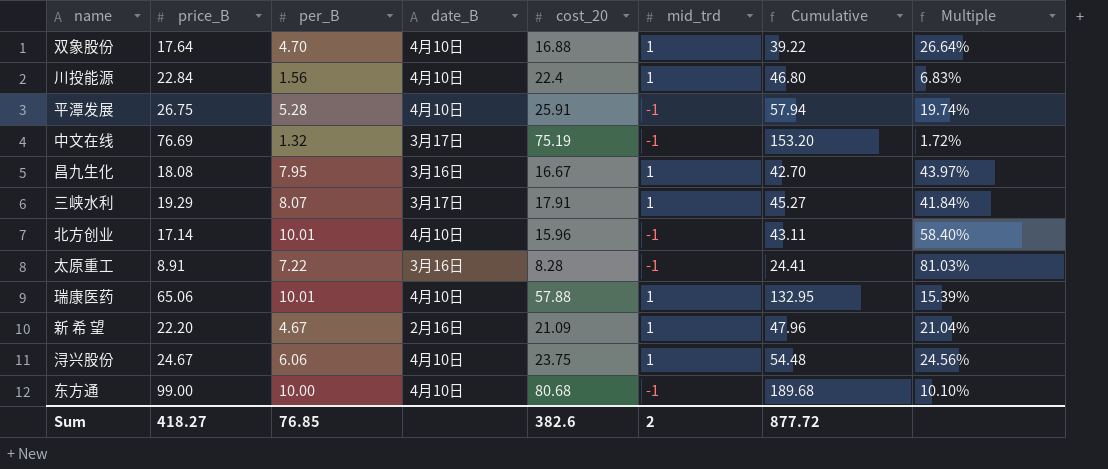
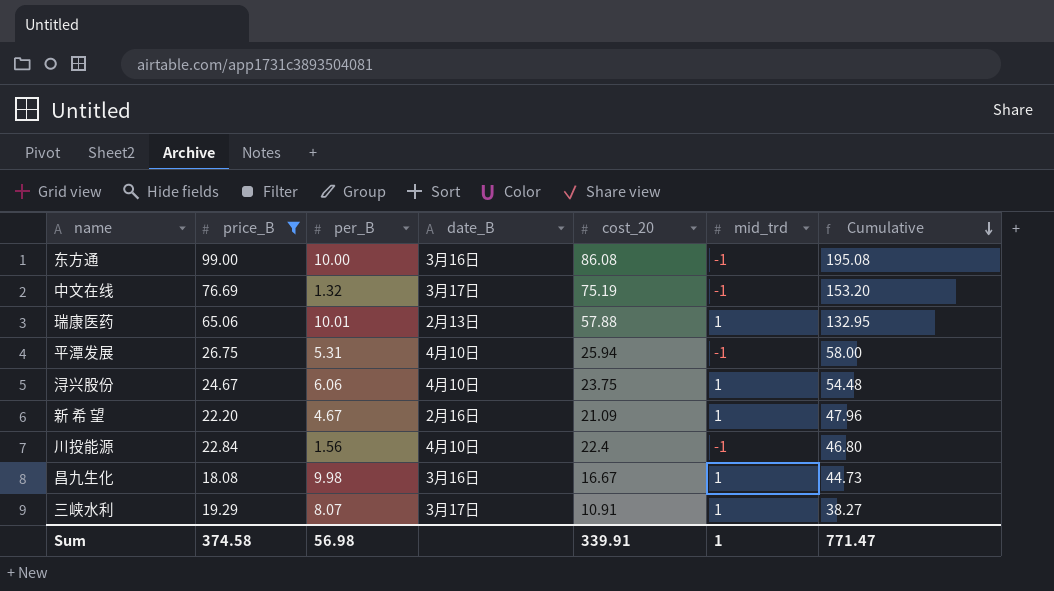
filter: none -> price_B >= 18.08
row order: none -> Cumulative descending
column Multiple | formula: [per_B] / [price_B] -> none
东方通 | date_B: 4月10日 -> 3月16日
东方通 | cost_20: 80.68 -> 86.08
东方通 | Cumulative: 189.68 -> 195.08
瑞康医药 | date_B: 4月10日 -> 2月13日
平潭发展 | per_B: 5.28 -> 5.31
平潭发展 | cost_20: 25.91 -> 25.94
平潭发展 | Cumulative: 57.94 -> 58.00
川投能源 | mid_trd: 1 -> -1
昌九生化 | per_B: 7.95 -> 9.98
昌九生化 | Cumulative: 42.70 -> 44.73
三峡水利 | cost_20: 17.91 -> 10.91
三峡水利 | Cumulative: 45.27 -> 38.27
Sum | price_B: 418.27 -> 374.58
Sum | per_B: 76.85 -> 56.98
Sum | cost_20: 382.6 -> 339.91
Sum | mid_trd: 2 -> 1
Sum | Cumulative: 877.72 -> 771.47

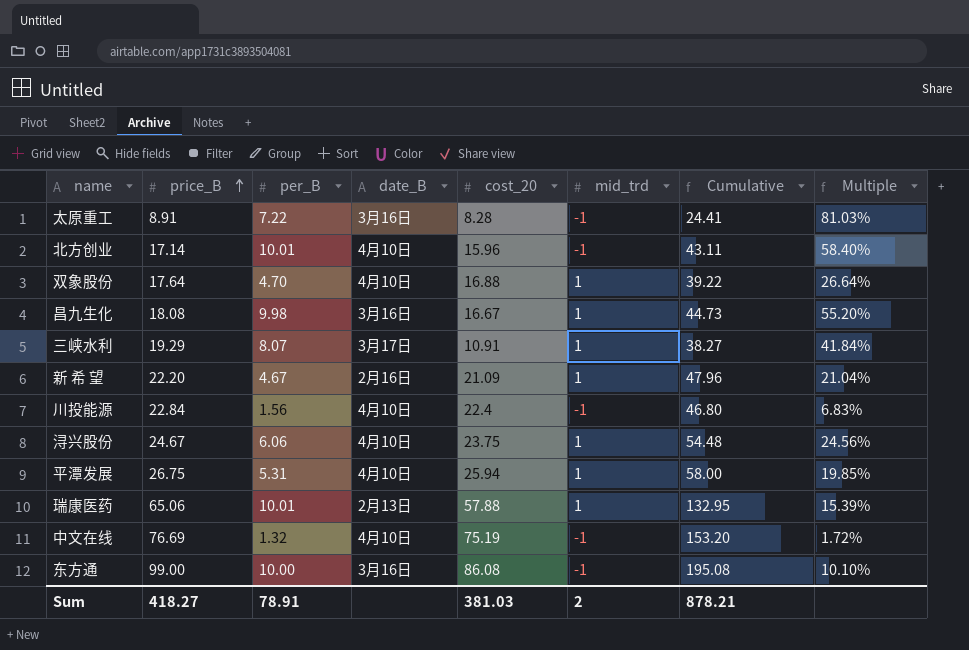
filter: price_B >= 18.08 -> none
row order: Cumulative descending -> price_B ascending
column Multiple | formula: none -> [per_B] / [price_B]
平潭发展 | mid_trd: -1 -> 1
中文在线 | date_B: 3月17日 -> 4月10日
Sum | price_B: 374.58 -> 418.27
Sum | per_B: 56.98 -> 78.91
Sum | cost_20: 339.91 -> 381.03
Sum | mid_trd: 1 -> 2
Sum | Cumulative: 771.47 -> 878.21

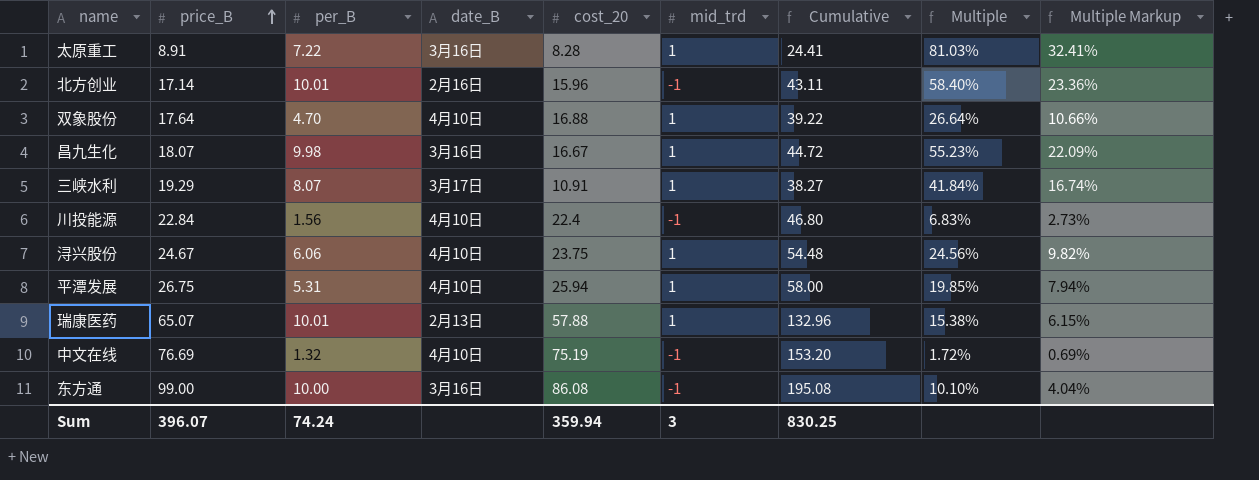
column Multiple Markup | formula: none -> [Multiple] * 0.4
row 新 希 望: 22.20 | 4.67 | 2月16日 | 21.09 | 1 | 47.96 | 21.04% -> none
太原重工 | mid_trd: -1 -> 1
北方创业 | date_B: 4月10日 -> 2月16日
昌九生化 | price_B: 18.08 -> 18.07
昌九生化 | Cumulative: 44.73 -> 44.72
昌九生化 | Multiple: 55.20% -> 55.23%
瑞康医药 | price_B: 65.06 -> 65.07
瑞康医药 | Cumulative: 132.95 -> 132.96
瑞康医药 | Multiple: 15.39% -> 15.38%
Sum | price_B: 418.27 -> 396.07
Sum | per_B: 78.91 -> 74.24
Sum | cost_20: 381.03 -> 359.94
Sum | mid_trd: 2 -> 3
Sum | Cumulative: 878.21 -> 830.25

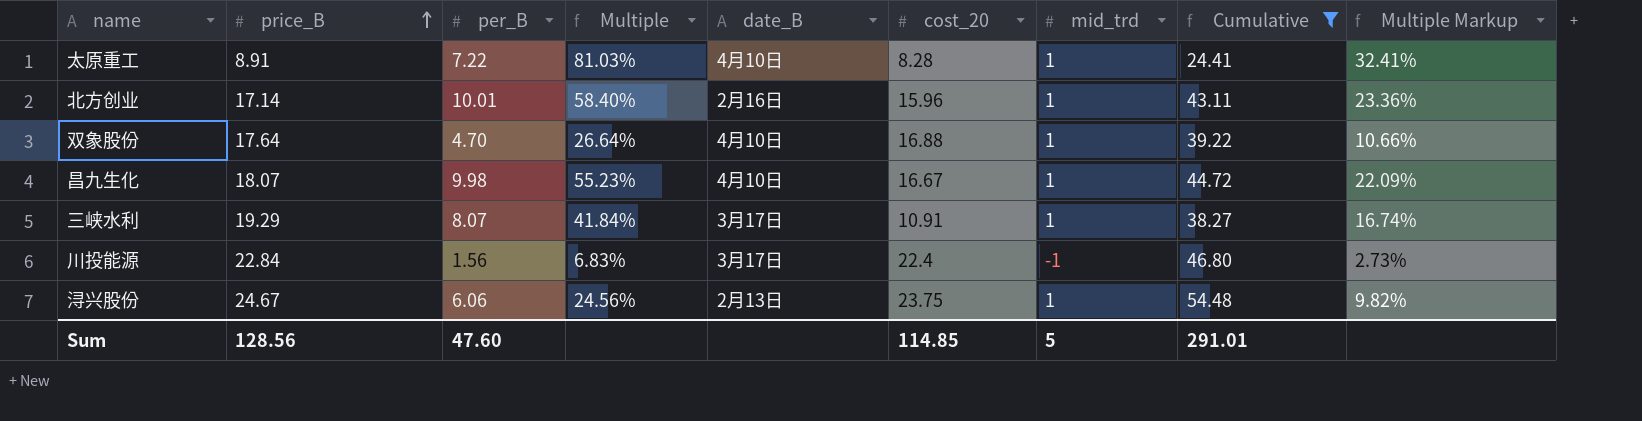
filter: none -> Cumulative <= 54.48
column Multiple | position: 8 -> 4
太原重工 | date_B: 3月16日 -> 4月10日
北方创业 | mid_trd: -1 -> 1
昌九生化 | date_B: 3月16日 -> 4月10日
川投能源 | date_B: 4月10日 -> 3月17日
浔兴股份 | date_B: 4月10日 -> 2月13日
Sum | price_B: 396.07 -> 128.56
Sum | per_B: 74.24 -> 47.60
Sum | cost_20: 359.94 -> 114.85
Sum | mid_trd: 3 -> 5
Sum | Cumulative: 830.25 -> 291.01

